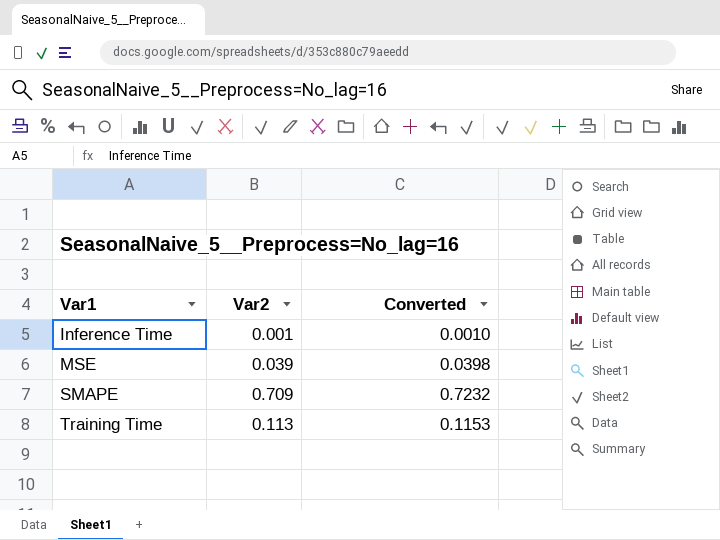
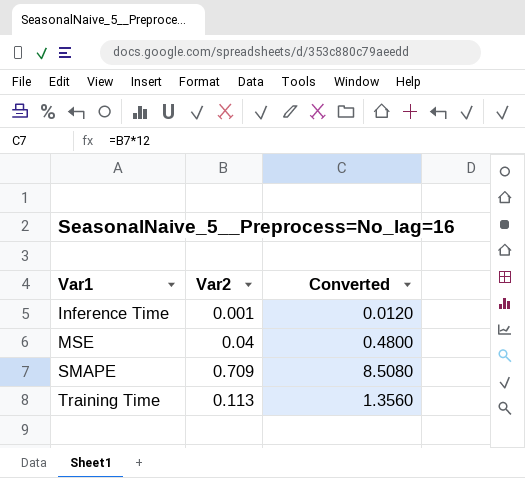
column Converted | formula: [Var2] * 1.02 -> [Var2] * 12
MSE | Var2: 0.039 -> 0.04

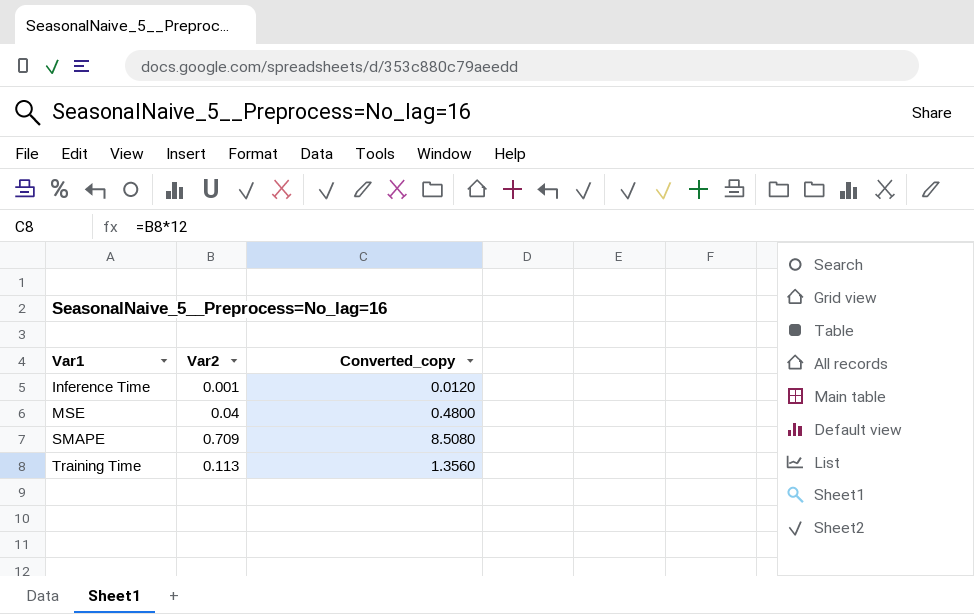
column name: Converted -> Converted_copy

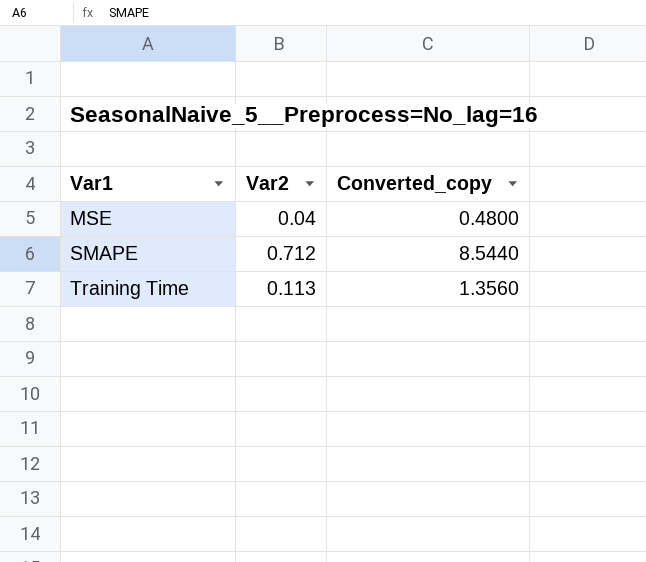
row Inference Time: 0.001 | 0.0120 -> none
SMAPE | Var2: 0.709 -> 0.712
SMAPE | Converted_copy: 8.5080 -> 8.5440

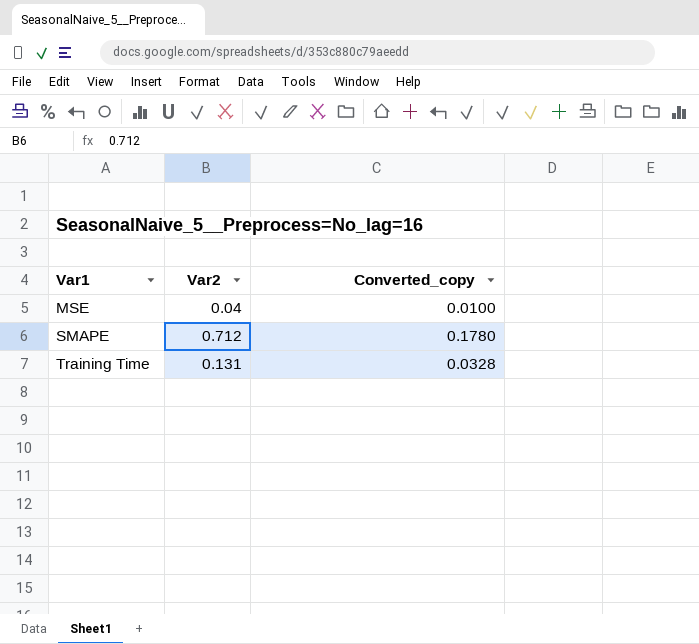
column Converted_copy | formula: [Var2] * 12 -> [Var2] * 0.25
Training Time | Var2: 0.113 -> 0.131

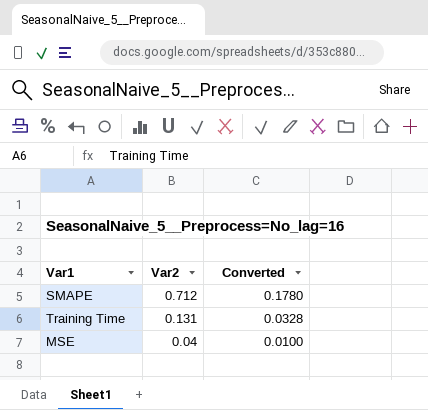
row order: Var1 ascending -> Var2 descending
column name: Converted_copy -> Converted

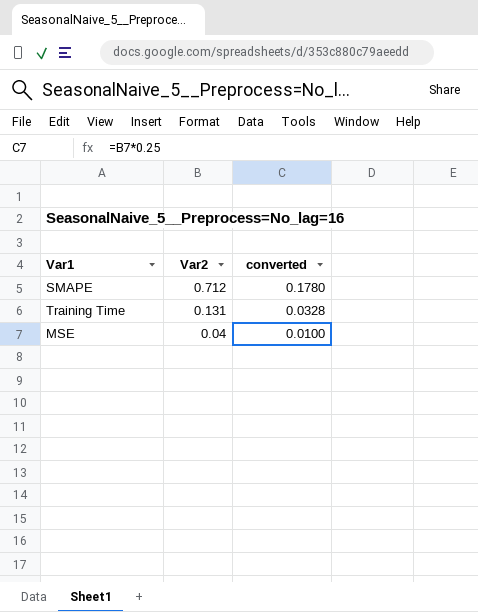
column name: Converted -> converted

